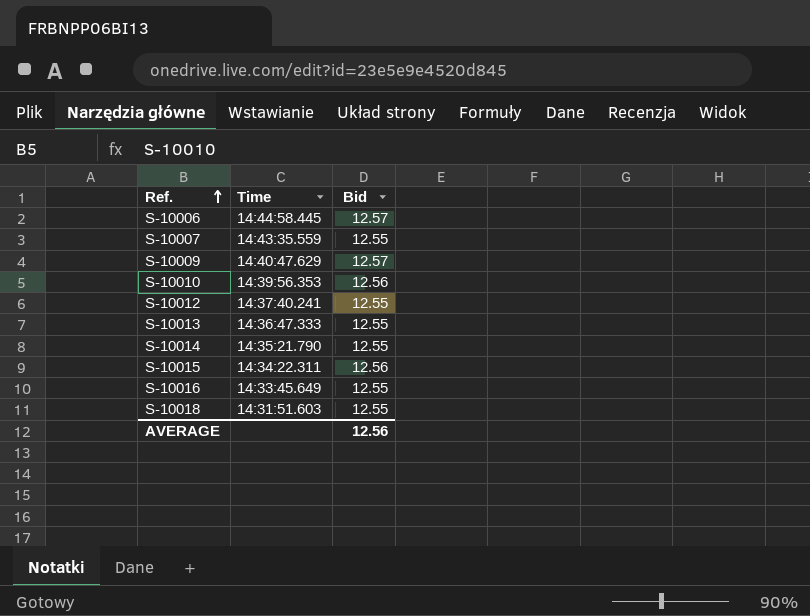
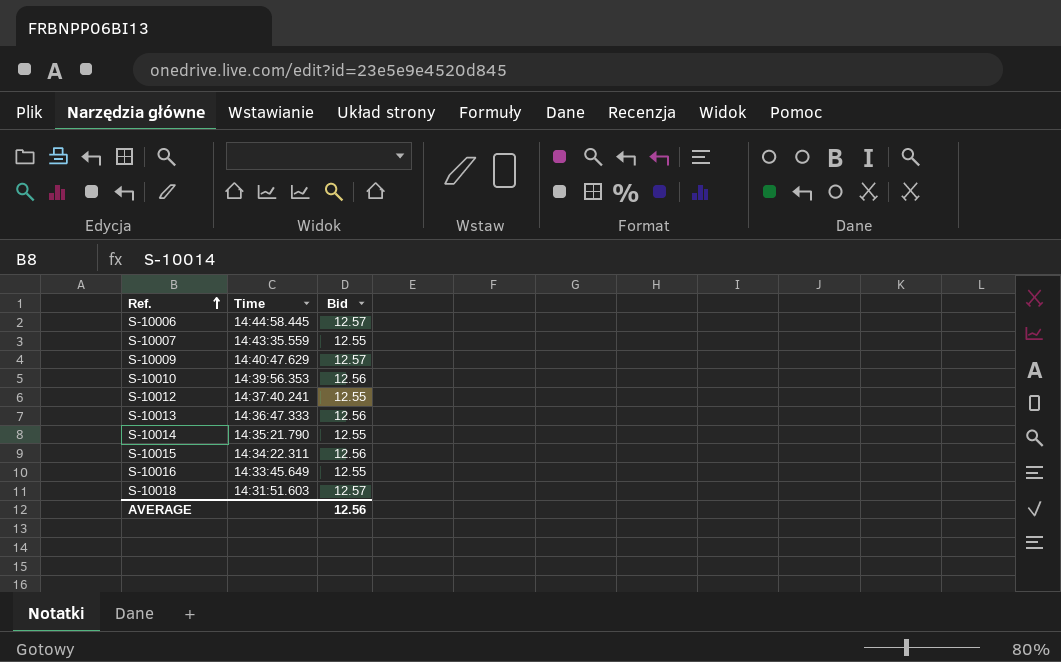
S-10013 | Bid: 12.55 -> 12.56
S-10018 | Bid: 12.55 -> 12.57

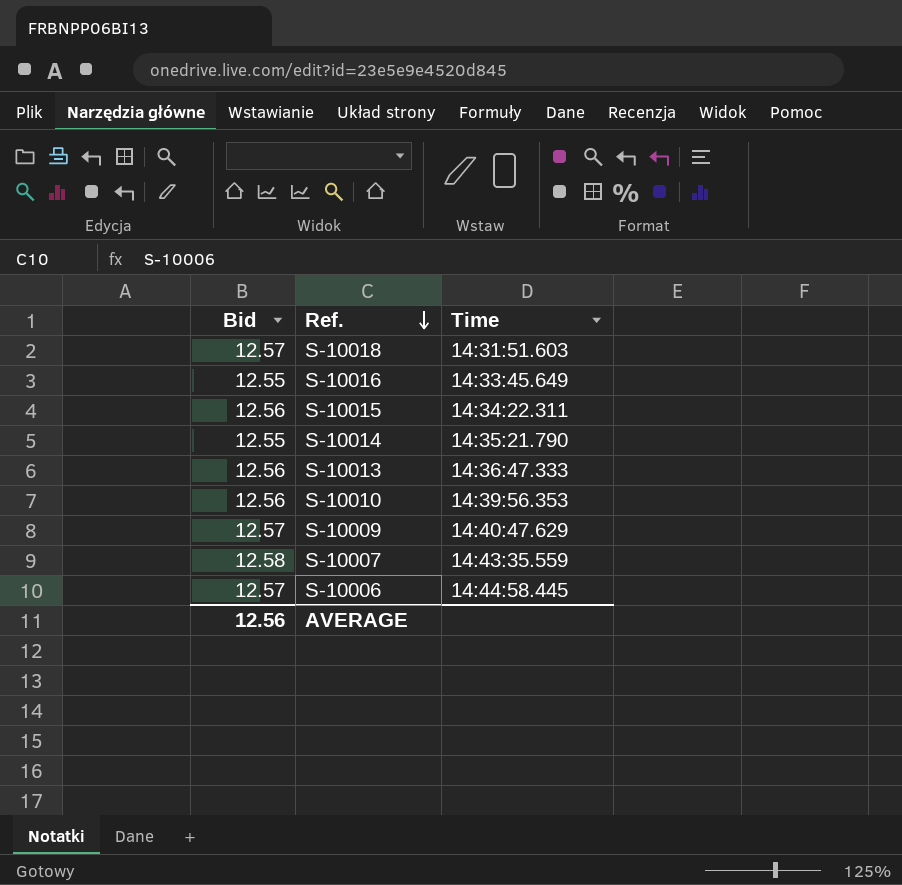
row order: Ref. ascending -> Ref. descending
column Bid | position: 3 -> 1
row S-10012: 14:37:40.241 | 12.55 -> none
S-10007 | Bid: 12.55 -> 12.58

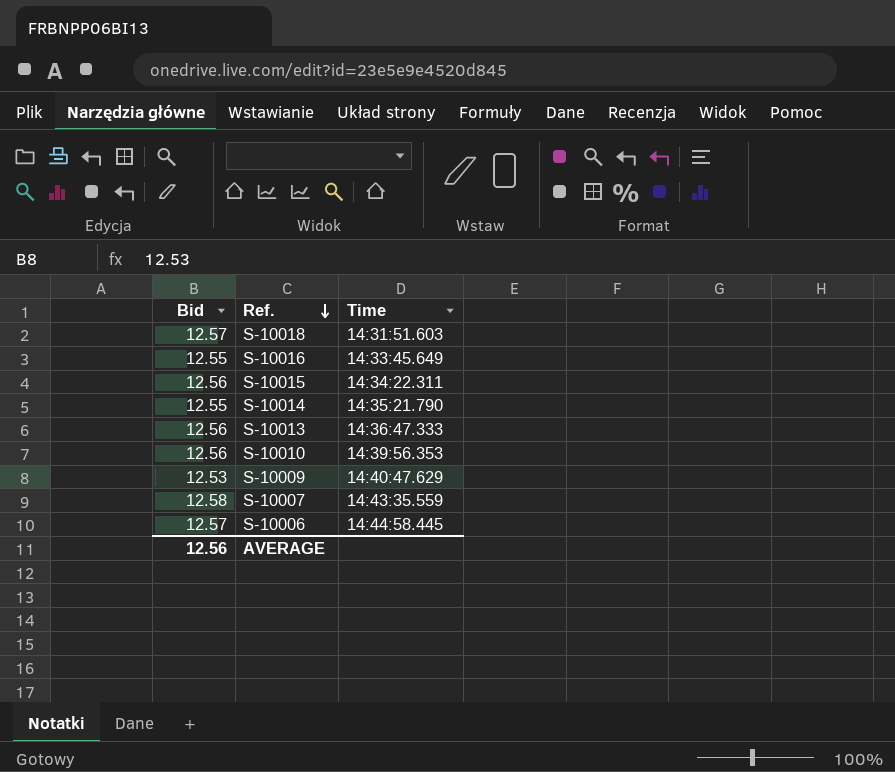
S-10009 | Bid: 12.57 -> 12.53

